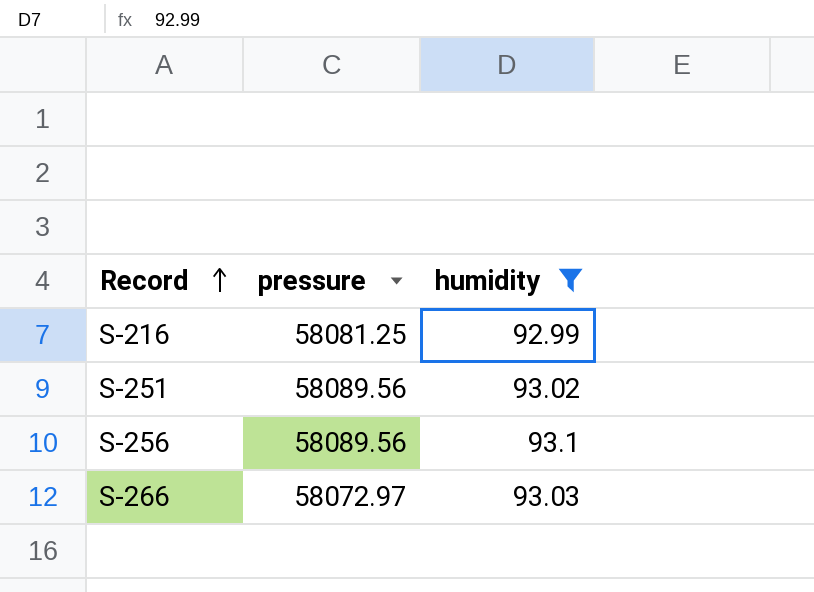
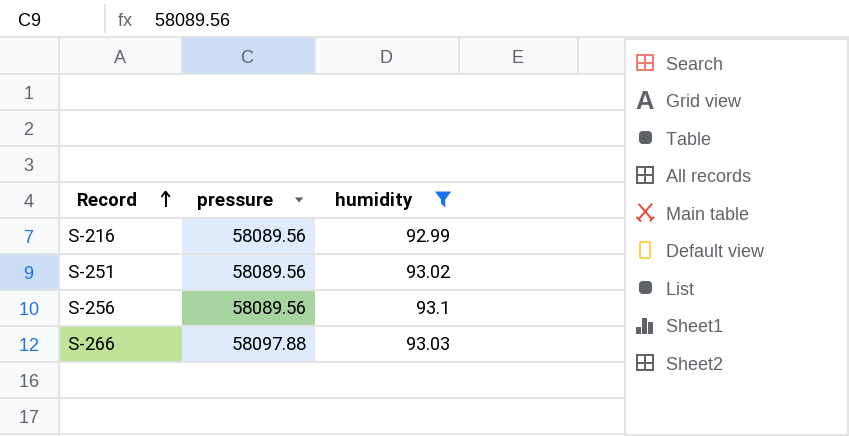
S-216 | pressure: 58081.25 -> 58089.56
S-266 | pressure: 58072.97 -> 58097.88

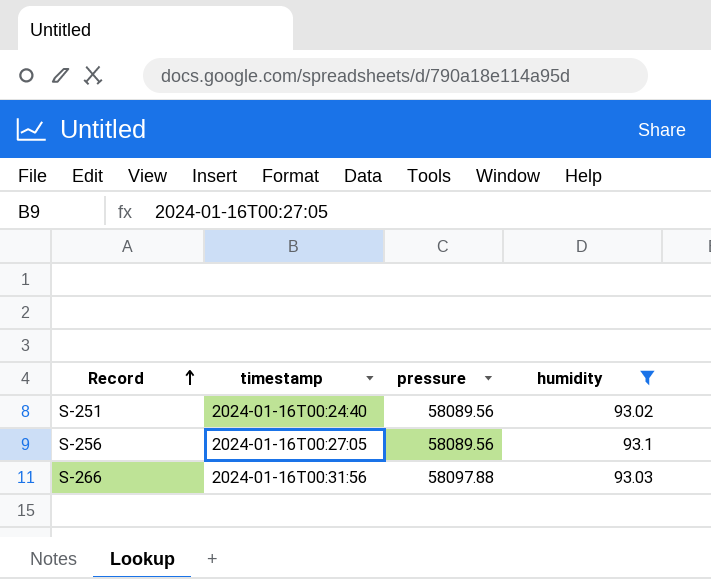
column timestamp | position: none -> 2
row S-216: 58089.56 | 92.99 -> none

